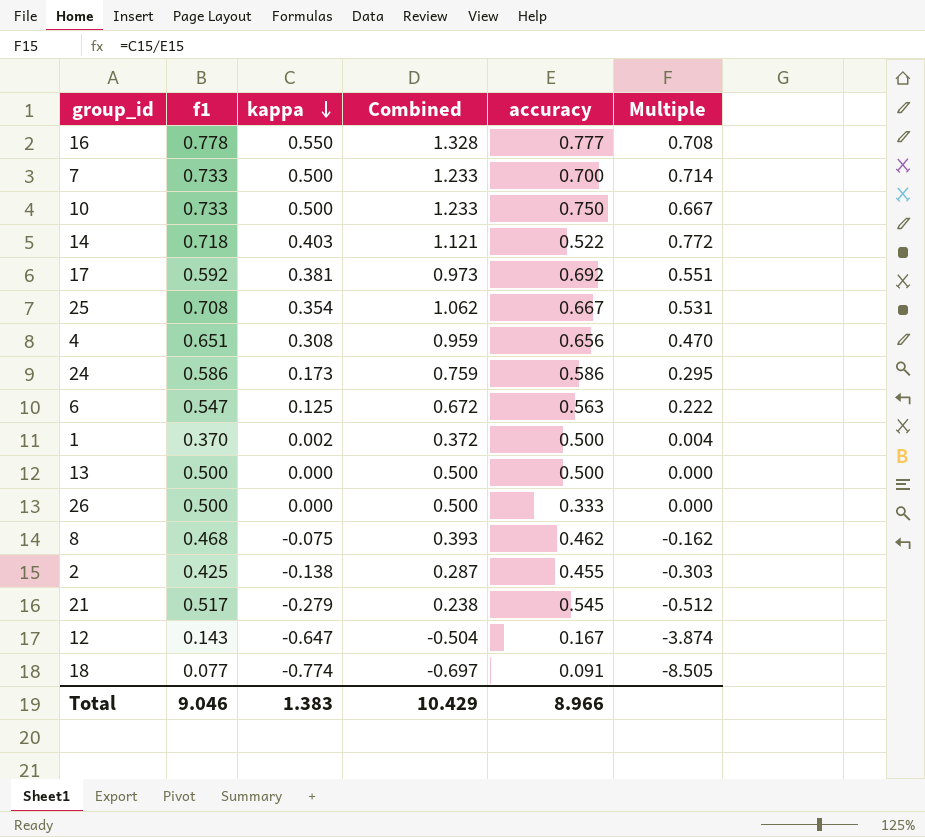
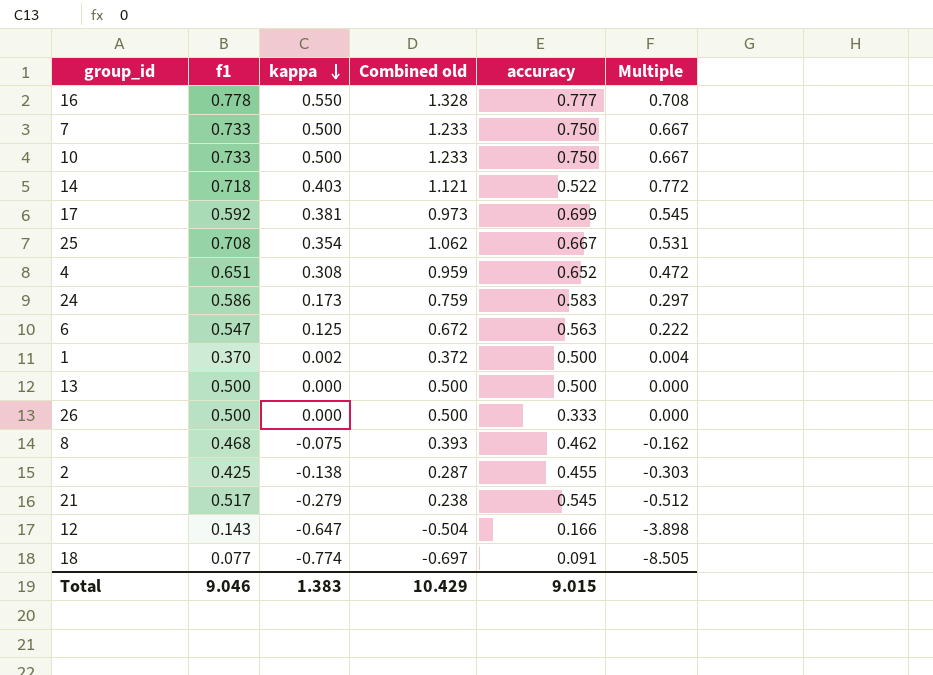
column name: Combined -> Combined old
7 | accuracy: 0.700 -> 0.750
7 | Multiple: 0.714 -> 0.667
17 | accuracy: 0.692 -> 0.699
17 | Multiple: 0.551 -> 0.545
4 | accuracy: 0.656 -> 0.652
4 | Multiple: 0.470 -> 0.472
24 | accuracy: 0.586 -> 0.583
24 | Multiple: 0.295 -> 0.297
12 | accuracy: 0.167 -> 0.166
12 | Multiple: -3.874 -> -3.898
Total | accuracy: 8.966 -> 9.015

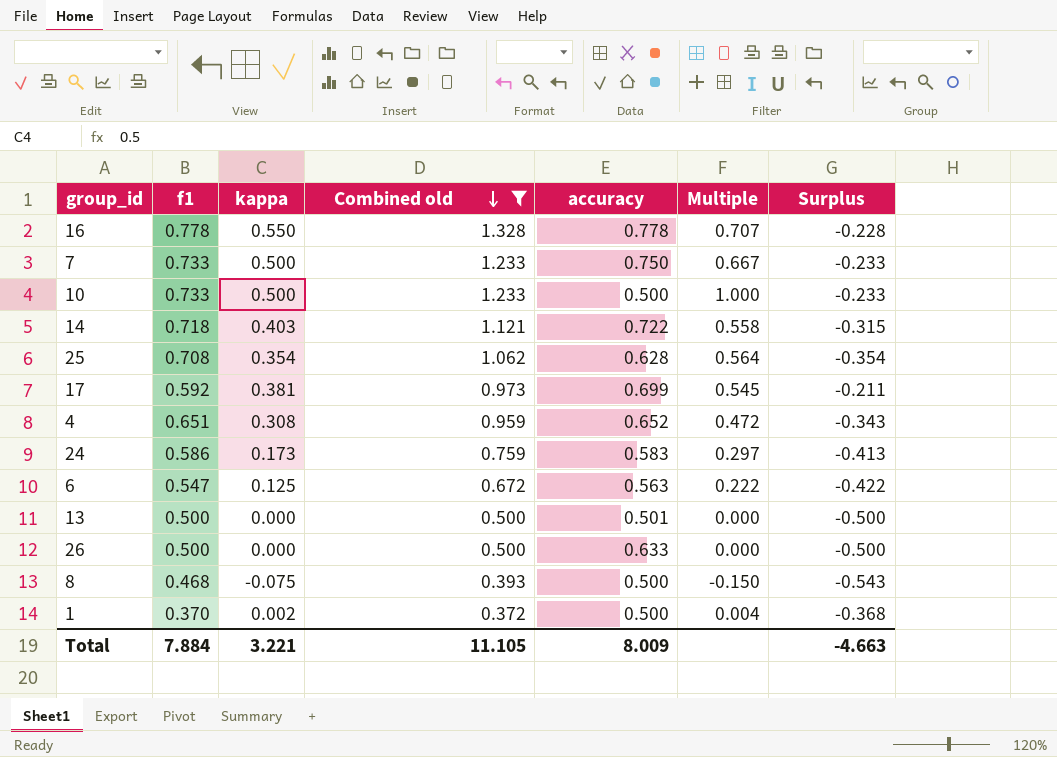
filter: none -> Combined old >= 0.372
row order: kappa descending -> Combined old descending
column Surplus | formula: none -> [kappa] - [f1]
16 | accuracy: 0.777 -> 0.778
16 | Multiple: 0.708 -> 0.707
10 | accuracy: 0.750 -> 0.500
10 | Multiple: 0.667 -> 1.000
14 | accuracy: 0.522 -> 0.722
14 | Multiple: 0.772 -> 0.558
25 | accuracy: 0.667 -> 0.628
25 | Multiple: 0.531 -> 0.564
13 | accuracy: 0.500 -> 0.501
26 | accuracy: 0.333 -> 0.633
8 | accuracy: 0.462 -> 0.500
8 | Multiple: -0.162 -> -0.150
Total | f1: 9.046 -> 7.884
Total | kappa: 1.383 -> 3.221
Total | Combined old: 10.429 -> 11.105
Total | accuracy: 9.015 -> 8.009

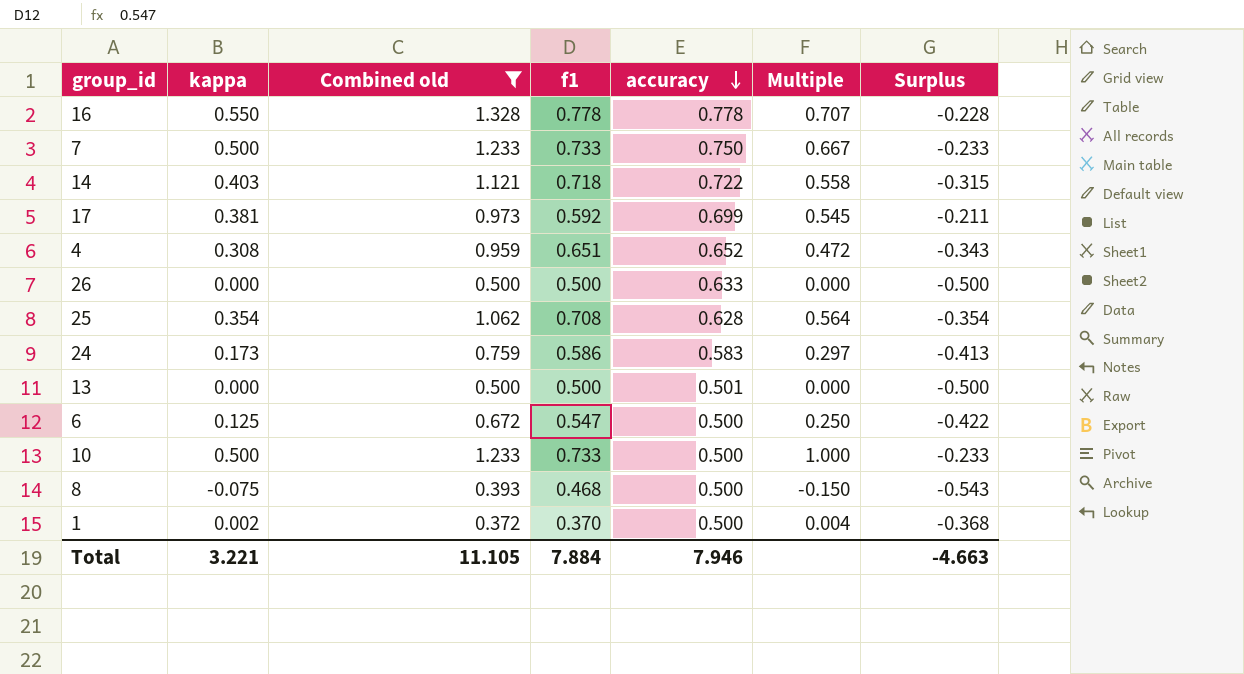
row order: Combined old descending -> accuracy descending
column f1 | position: 2 -> 4
6 | accuracy: 0.563 -> 0.500
6 | Multiple: 0.222 -> 0.250
Total | accuracy: 8.009 -> 7.946

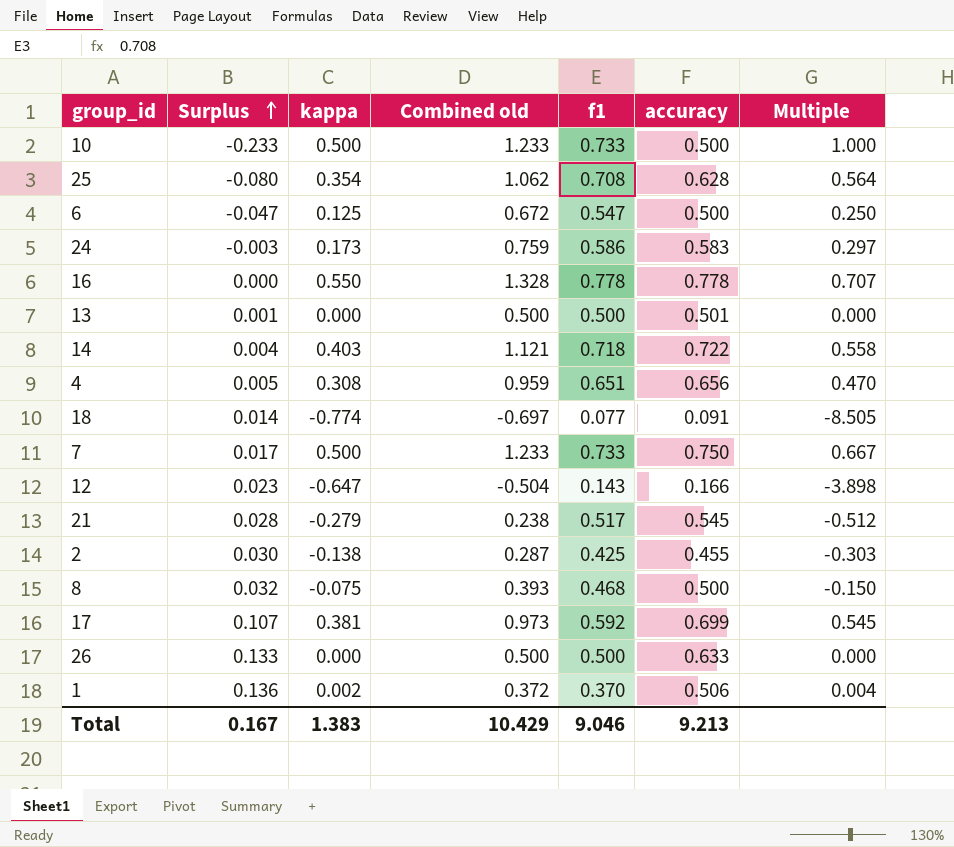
filter: Combined old >= 0.372 -> none
row order: accuracy descending -> Surplus ascending
column Surplus | formula: [kappa] - [f1] -> [accuracy] - [f1]
column Surplus | position: 7 -> 2
4 | accuracy: 0.652 -> 0.656
4 | Multiple: 0.472 -> 0.470
1 | accuracy: 0.500 -> 0.506
Total | Surplus: -4.663 -> 0.167
Total | kappa: 3.221 -> 1.383
Total | Combined old: 11.105 -> 10.429
Total | f1: 7.884 -> 9.046
Total | accuracy: 7.946 -> 9.213

